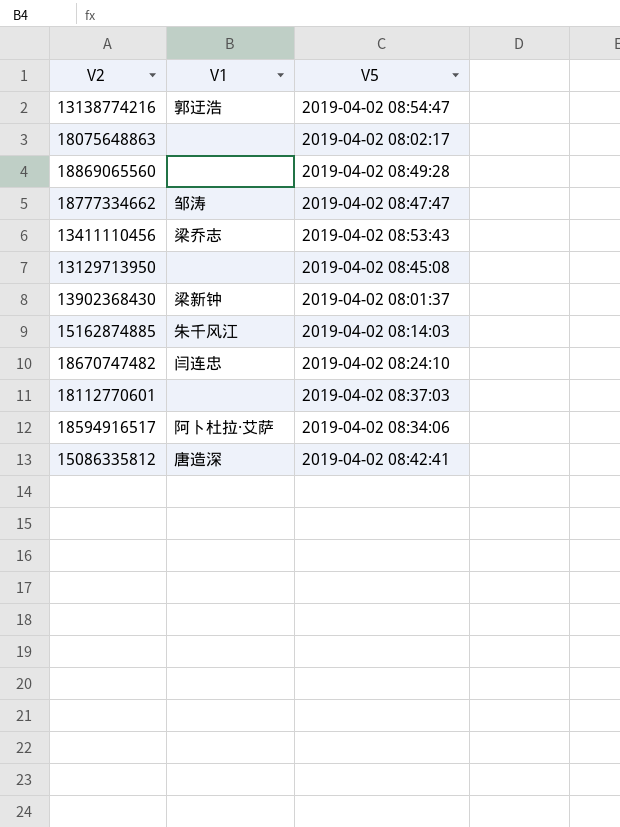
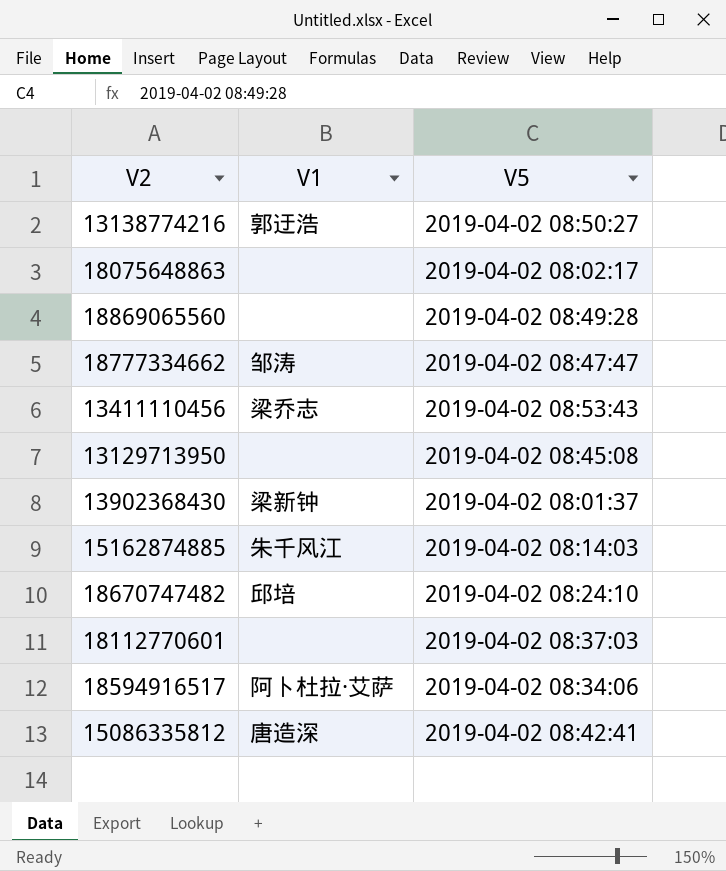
13138774216 | V5: 2019-04-02 08:54:47 -> 2019-04-02 08:50:27
18670747482 | V1: 闫连忠 -> 邱培

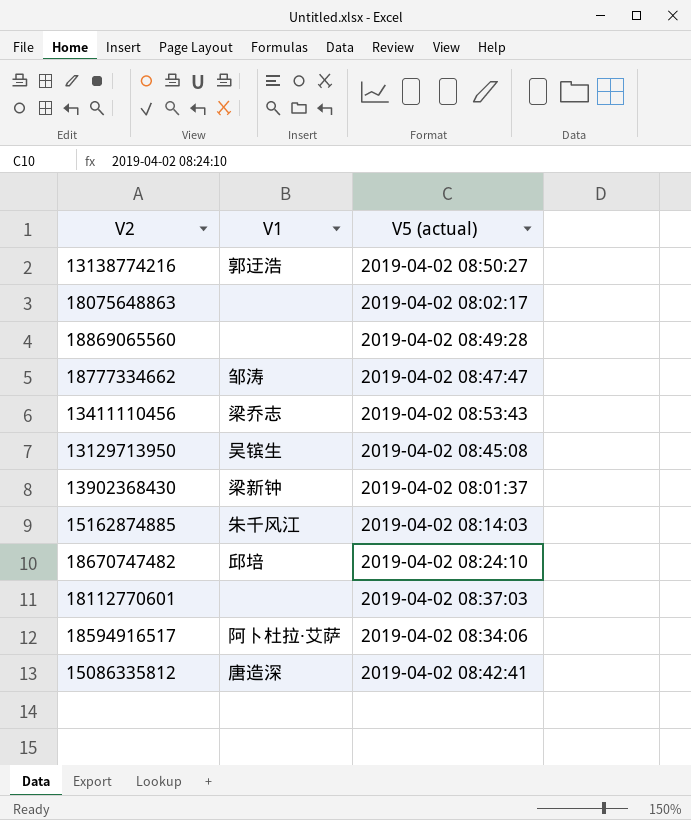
column name: V5 -> V5 (actual)
13129713950 | V1: none -> 吴镔生

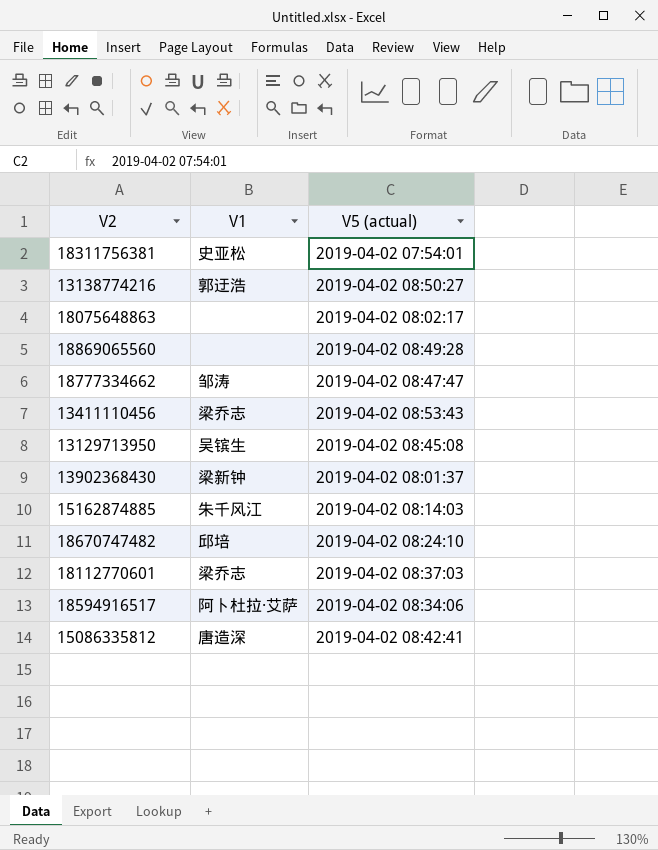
row 18311756381: none -> 史亚松 | 2019-04-02 07:54:01
18112770601 | V1: none -> 梁乔志

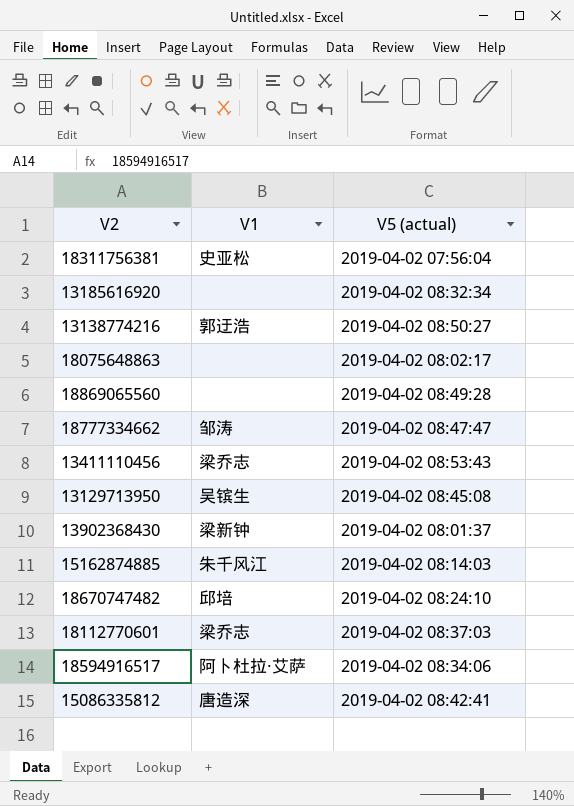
18311756381 | V5 (actual): 2019-04-02 07:54:01 -> 2019-04-02 07:56:04
row 13185616920: none -> none | 2019-04-02 08:32:34

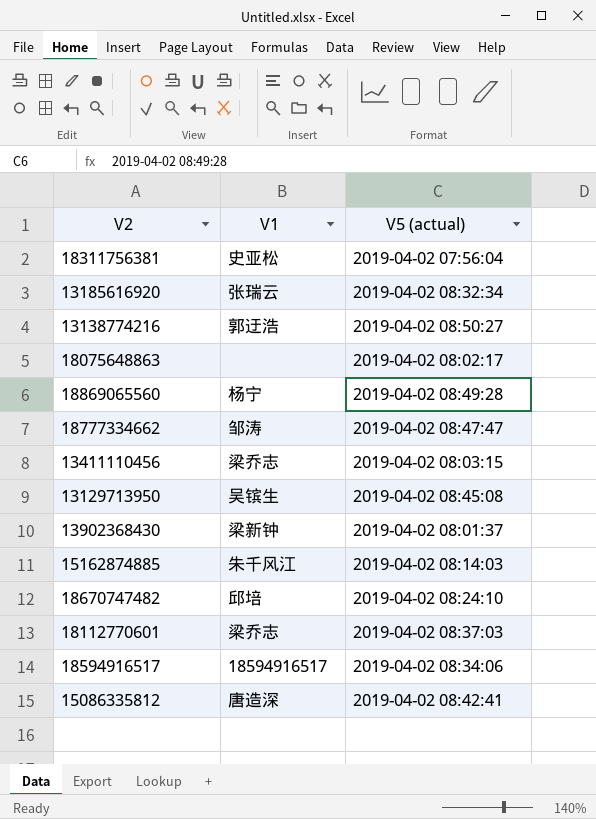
13185616920 | V1: none -> 张瑞云
18869065560 | V1: none -> 杨宁
13411110456 | V5 (actual): 2019-04-02 08:53:43 -> 2019-04-02 08:03:15
18594916517 | V1: 阿卜杜拉·艾萨 -> 18594916517

